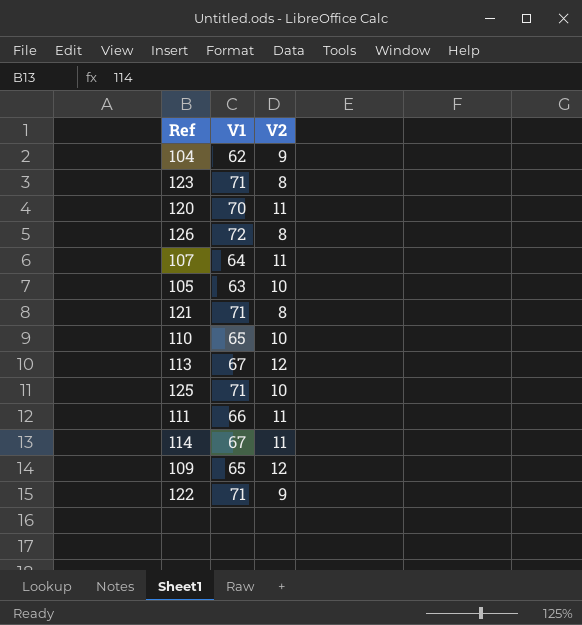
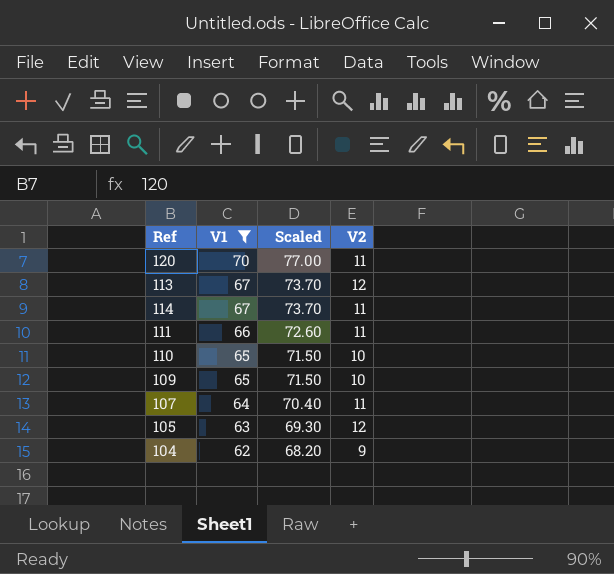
filter: none -> V1 <= 70
row order: none -> V1 descending
column Scaled | formula: none -> [V1] * 1.1
109 | V2: 12 -> 10
105 | V2: 10 -> 12

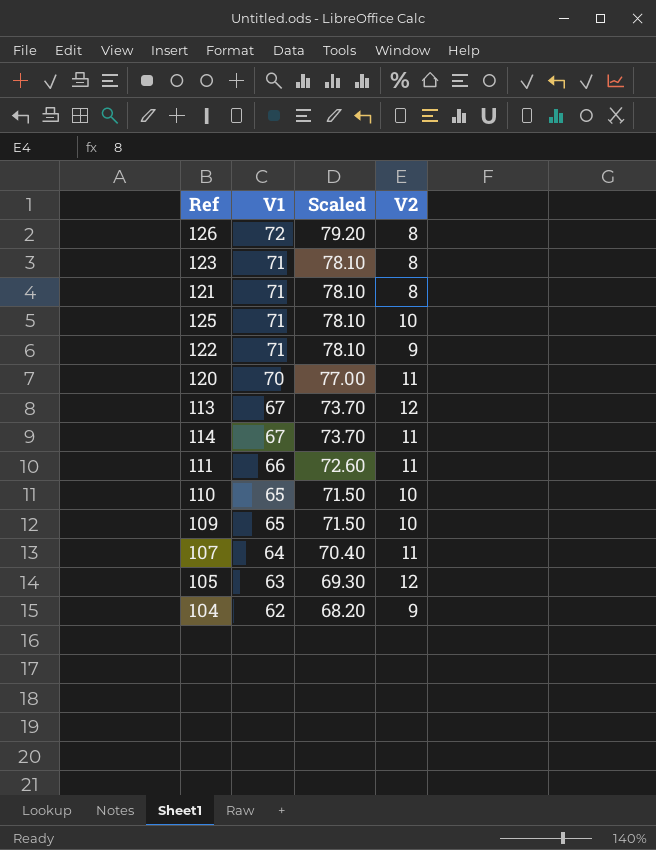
filter: V1 <= 70 -> none

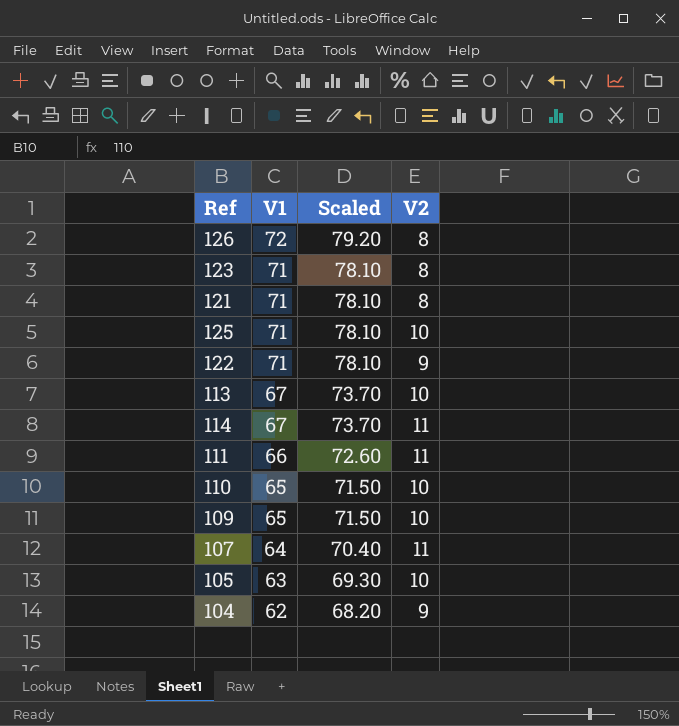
row 120: 70 | 77.00 | 11 -> none
113 | V2: 12 -> 10
105 | V2: 12 -> 10

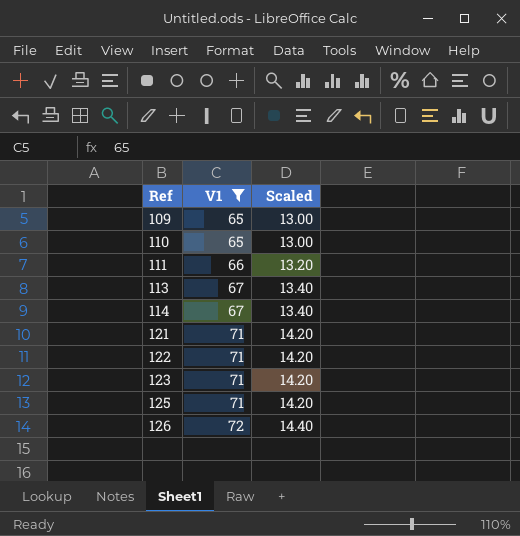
filter: none -> V1 >= 65
row order: V1 descending -> Ref ascending
column V2 | position: 4 -> none
column Scaled | formula: [V1] * 1.1 -> [V1] * 0.2

